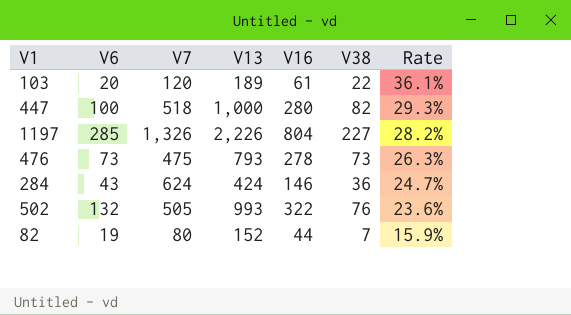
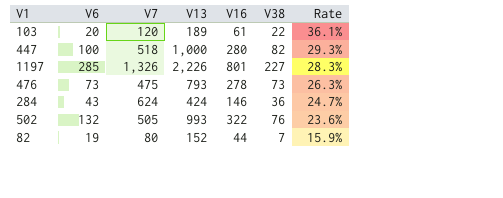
1197 | V16: 804 -> 801
1197 | Rate: 28.2% -> 28.3%

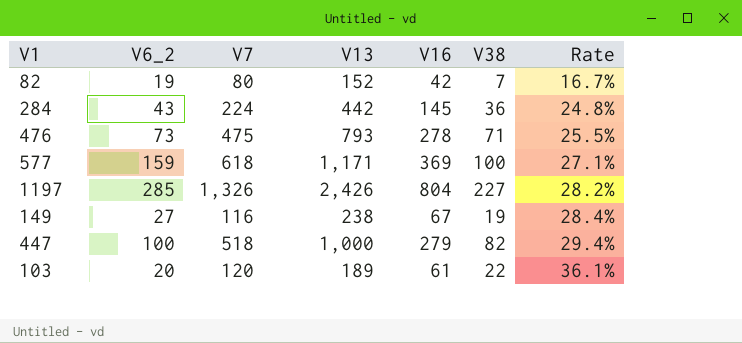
row order: Rate descending -> Rate ascending
column name: V6 -> V6_2
row 502: 132 | 505 | 993 | 322 | 76 | 23.6% -> none
82 | V16: 44 -> 42
82 | Rate: 15.9% -> 16.7%
284 | V7: 624 -> 224
284 | V13: 424 -> 442
284 | V16: 146 -> 145
284 | Rate: 24.7% -> 24.8%
476 | V38: 73 -> 71
476 | Rate: 26.3% -> 25.5%
row 577: none -> 159 | 618 | 1,171 | 369 | 100 | 27.1%
1197 | V13: 2,226 -> 2,426
1197 | V16: 801 -> 804
1197 | Rate: 28.3% -> 28.2%
row 149: none -> 27 | 116 | 238 | 67 | 19 | 28.4%
447 | V16: 280 -> 279
447 | Rate: 29.3% -> 29.4%

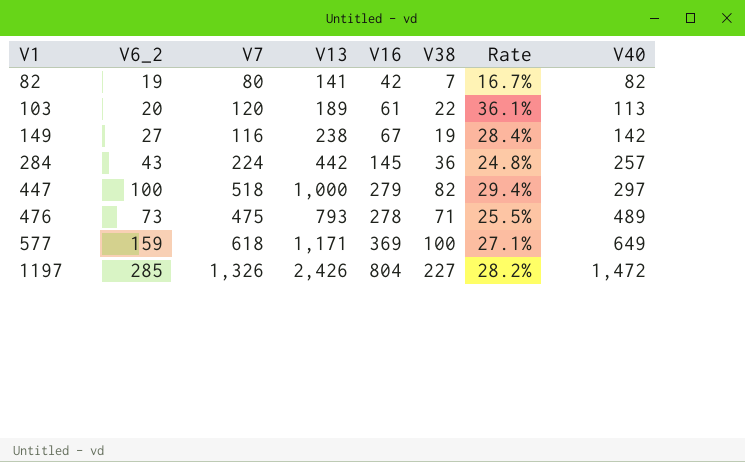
row order: Rate ascending -> V1 ascending
column V40 | position: none -> 8
82 | V13: 152 -> 141

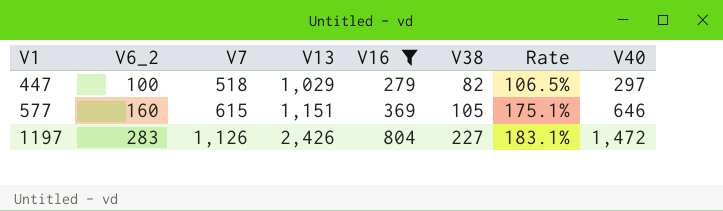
filter: none -> V16 >= 279
column Rate | formula: [V38] / [V16] -> [V40] / [V16]
447 | V13: 1,000 -> 1,029
577 | V6_2: 159 -> 160
577 | V7: 618 -> 615
577 | V13: 1,171 -> 1,151
577 | V38: 100 -> 105
577 | V40: 649 -> 646
1197 | V6_2: 285 -> 283
1197 | V7: 1,326 -> 1,126

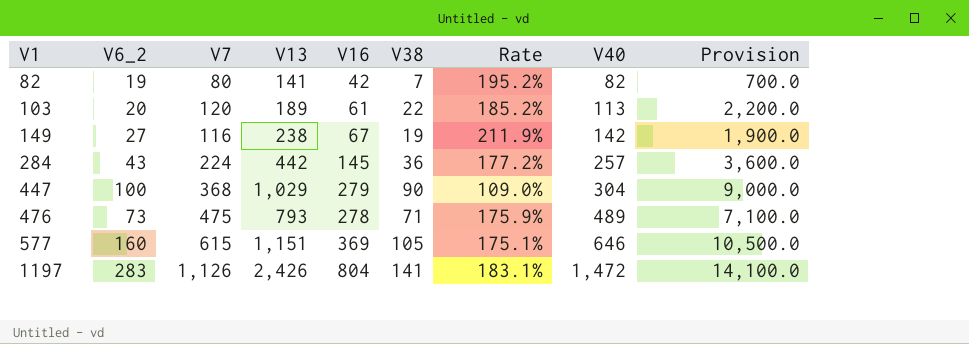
filter: V16 >= 279 -> none
column Provision | formula: none -> [V38] * 100
447 | V7: 518 -> 368
447 | V38: 82 -> 90
447 | Rate: 106.5% -> 109.0%
447 | V40: 297 -> 304
1197 | V38: 227 -> 141

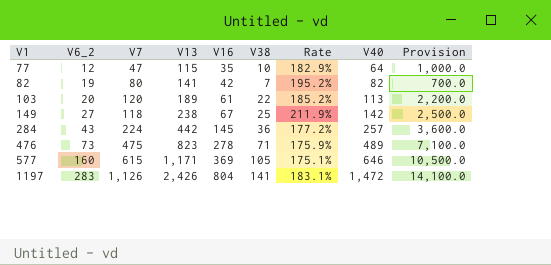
row 447: 100 | 368 | 1,029 | 279 | 90 | 109.0% | 304 | 9,000.0 -> none
row 77: none -> 12 | 47 | 115 | 35 | 10 | 182.9% | 64 | 1,000.0
149 | V7: 116 -> 118
149 | V38: 19 -> 25
149 | Provision: 1,900.0 -> 2,500.0
476 | V13: 793 -> 823
577 | V13: 1,151 -> 1,171

